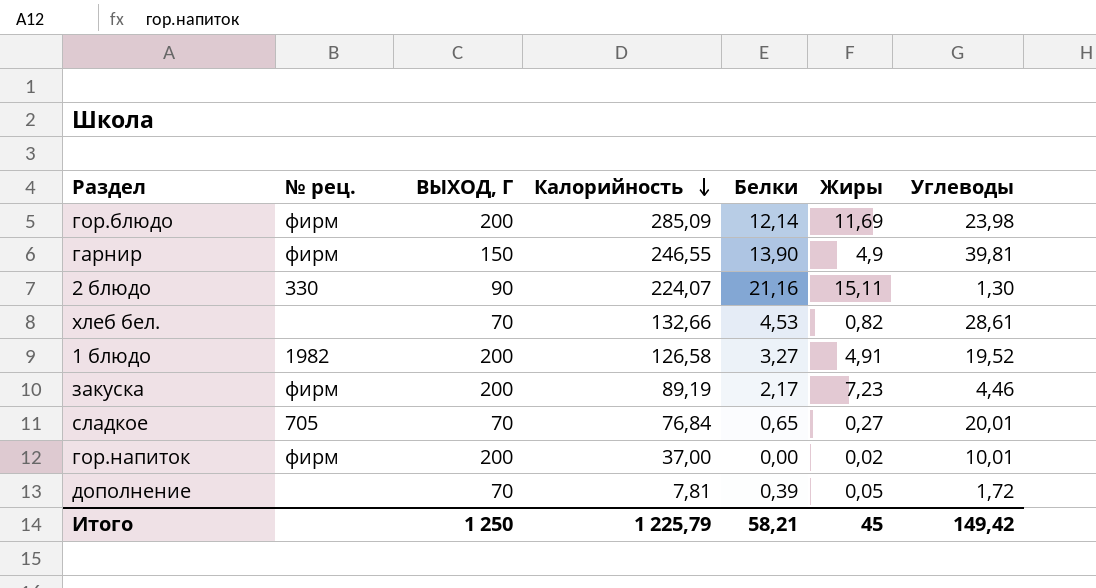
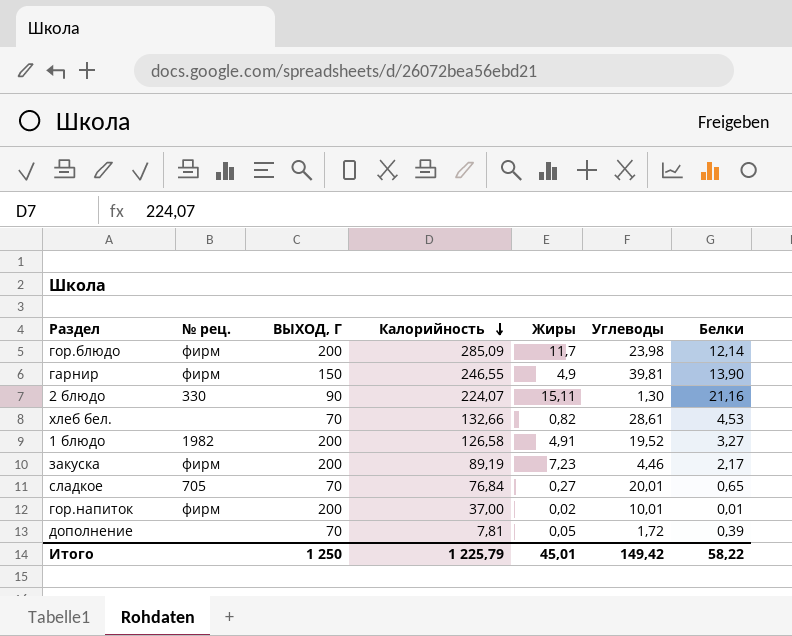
column Белки | position: 5 -> 7
гор.блюдо | Жиры: 11,69 -> 11,7
гор.напиток | Белки: 0,00 -> 0,01
Итого | Жиры: 45 -> 45,01
Итого | Белки: 58,21 -> 58,22

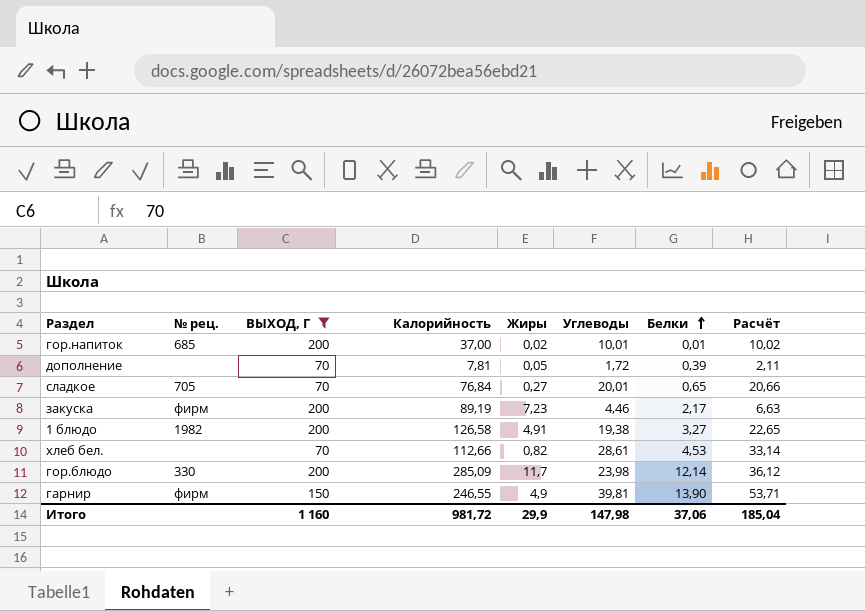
filter: none -> ВЫХОД, Г != 90
row order: Калорийность descending -> Белки ascending
column Расчёт | formula: none -> [Углеводы] + [Белки]
гор.напиток | № рец.: фирм -> 685
1 блюдо | Углеводы: 19,52 -> 19,38
хлеб бел. | Калорийность: 132,66 -> 112,66
гор.блюдо | № рец.: фирм -> 330
Итого | ВЫХОД, Г: 1 250 -> 1 160
Итого | Калорийность: 1 225,79 -> 981,72
Итого | Жиры: 45,01 -> 29,9
Итого | Углеводы: 149,42 -> 147,98
Итого | Белки: 58,22 -> 37,06

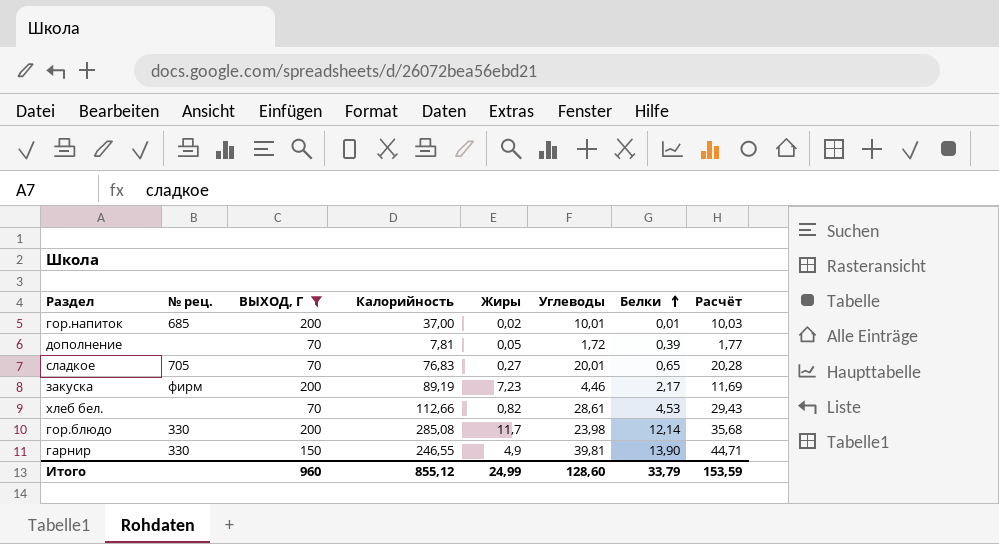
column Расчёт | formula: [Углеводы] + [Белки] -> [Жиры] + [Углеводы]
row 1 блюдо: 1982 | 200 | 126,58 | 4,91 | 19,38 | 3,27 | 22,65 -> none
сладкое | Калорийность: 76,84 -> 76,83
гор.блюдо | Калорийность: 285,09 -> 285,08
гарнир | № рец.: фирм -> 330
Итого | ВЫХОД, Г: 1 160 -> 960
Итого | Калорийность: 981,72 -> 855,12
Итого | Жиры: 29,9 -> 24,99
Итого | Углеводы: 147,98 -> 128,60
Итого | Белки: 37,06 -> 33,79
Итого | Расчёт: 185,04 -> 153,59

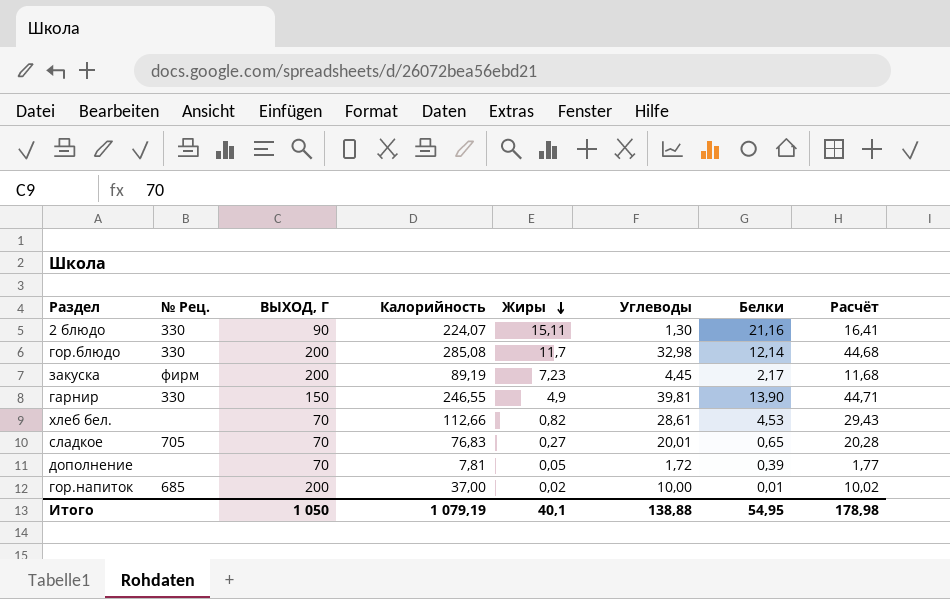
filter: ВЫХОД, Г != 90 -> none
row order: Белки ascending -> Жиры descending
column name: № рец. -> № Рец.
гор.блюдо | Углеводы: 23,98 -> 32,98
гор.блюдо | Расчёт: 35,68 -> 44,68
закуска | Углеводы: 4,46 -> 4,45
закуска | Расчёт: 11,69 -> 11,68
гор.напиток | Углеводы: 10,01 -> 10,00
гор.напиток | Расчёт: 10,03 -> 10,02
Итого | ВЫХОД, Г: 960 -> 1 050
Итого | Калорийность: 855,12 -> 1 079,19
Итого | Жиры: 24,99 -> 40,1
Итого | Углеводы: 128,60 -> 138,88
Итого | Белки: 33,79 -> 54,95
Итого | Расчёт: 153,59 -> 178,98

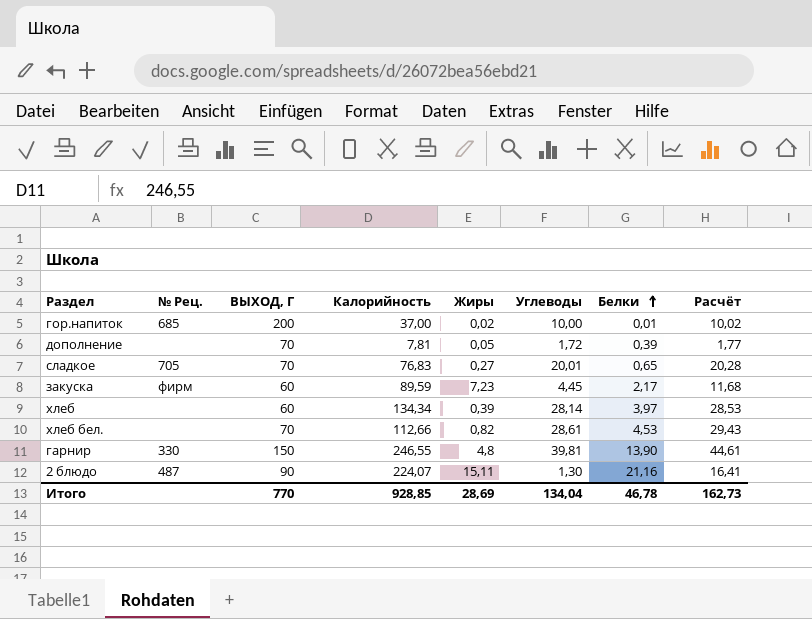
row order: Жиры descending -> Белки ascending
row гор.блюдо: 330 | 200 | 285,08 | 11,7 | 32,98 | 12,14 | 44,68 -> none
закуска | ВЫХОД, Г: 200 -> 60
закуска | Калорийность: 89,19 -> 89,59
row хлеб: none -> none | 60 | 134,34 | 0,39 | 28,14 | 3,97 | 28,53
гарнир | Жиры: 4,9 -> 4,8
гарнир | Расчёт: 44,71 -> 44,61
2 блюдо | № Рец.: 330 -> 487
Итого | ВЫХОД, Г: 1 050 -> 770
Итого | Калорийность: 1 079,19 -> 928,85
Итого | Жиры: 40,1 -> 28,69
Итого | Углеводы: 138,88 -> 134,04
Итого | Белки: 54,95 -> 46,78
Итого | Расчёт: 178,98 -> 162,73

